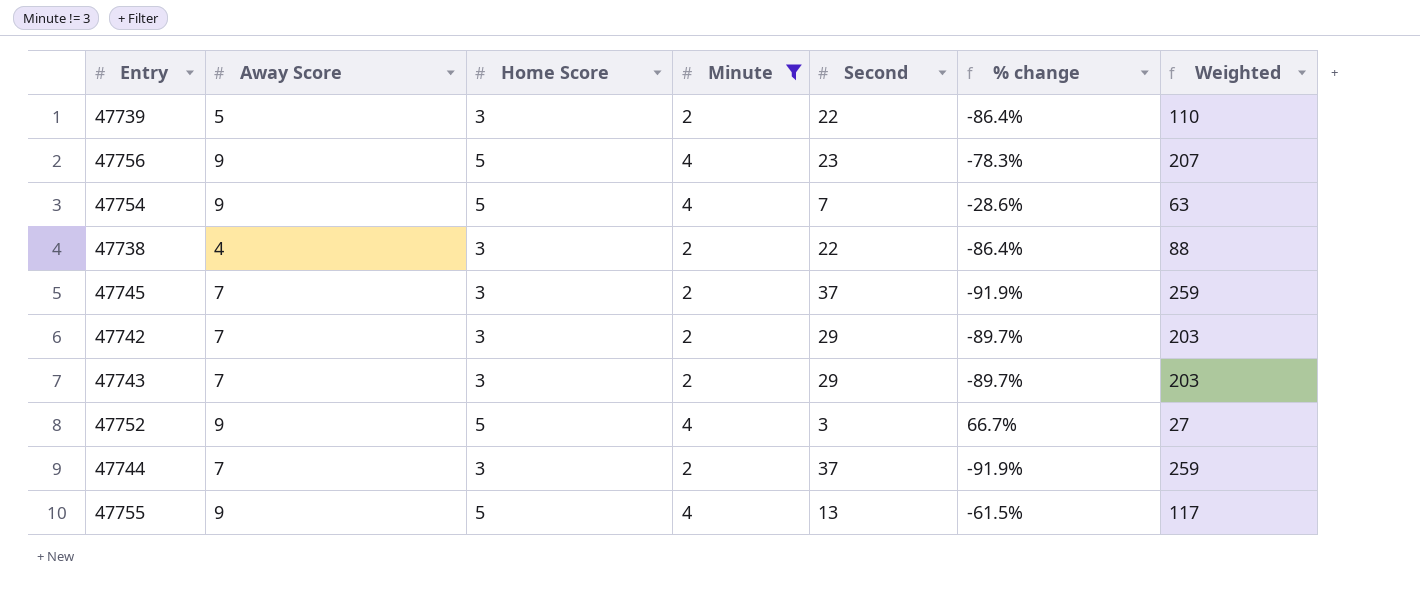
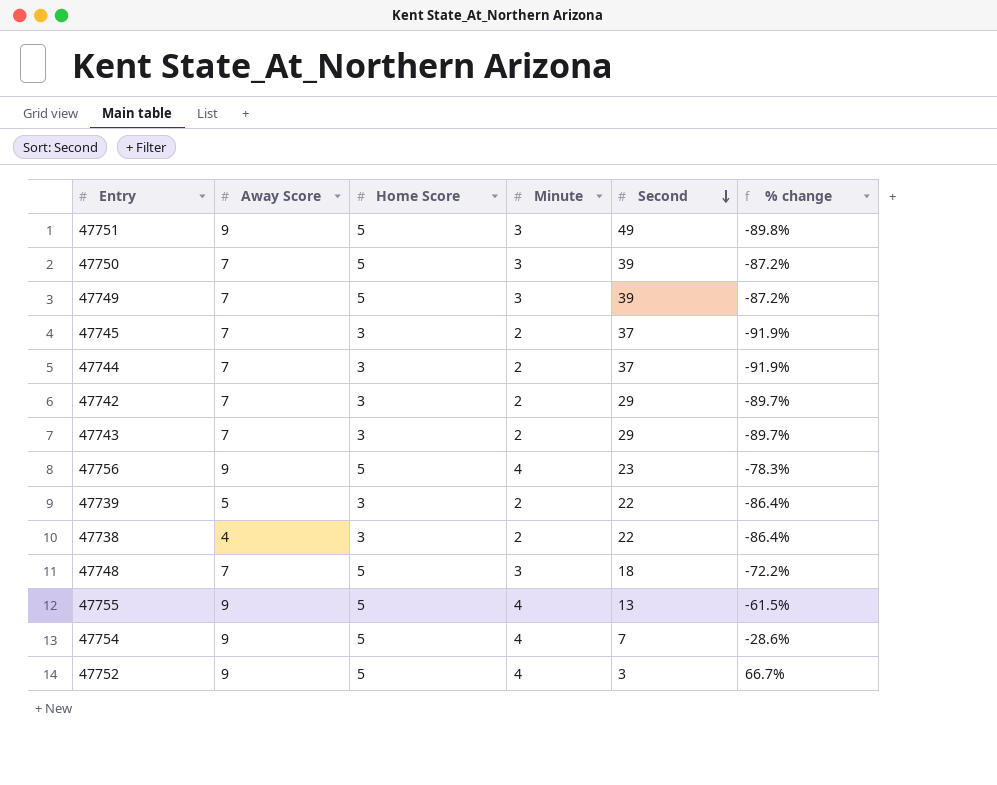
filter: Minute != 3 -> none
row order: none -> Second descending
column Weighted | formula: [Away Score] * [Second] -> none

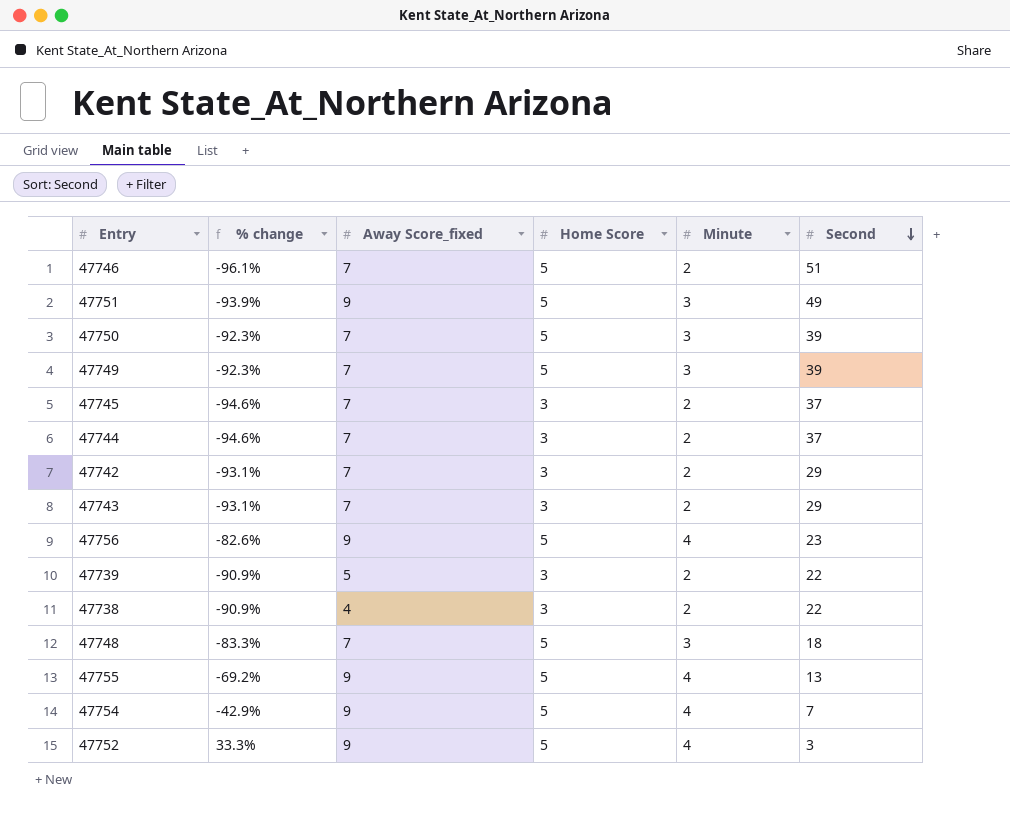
column % change | formula: ([Home Score] - [Second]) / [Second] -> ([Minute] - [Second]) / [Second]
column % change | position: 6 -> 2
column name: Away Score -> Away Score_fixed
row 47746: none -> -96.1% | 7 | 5 | 2 | 51

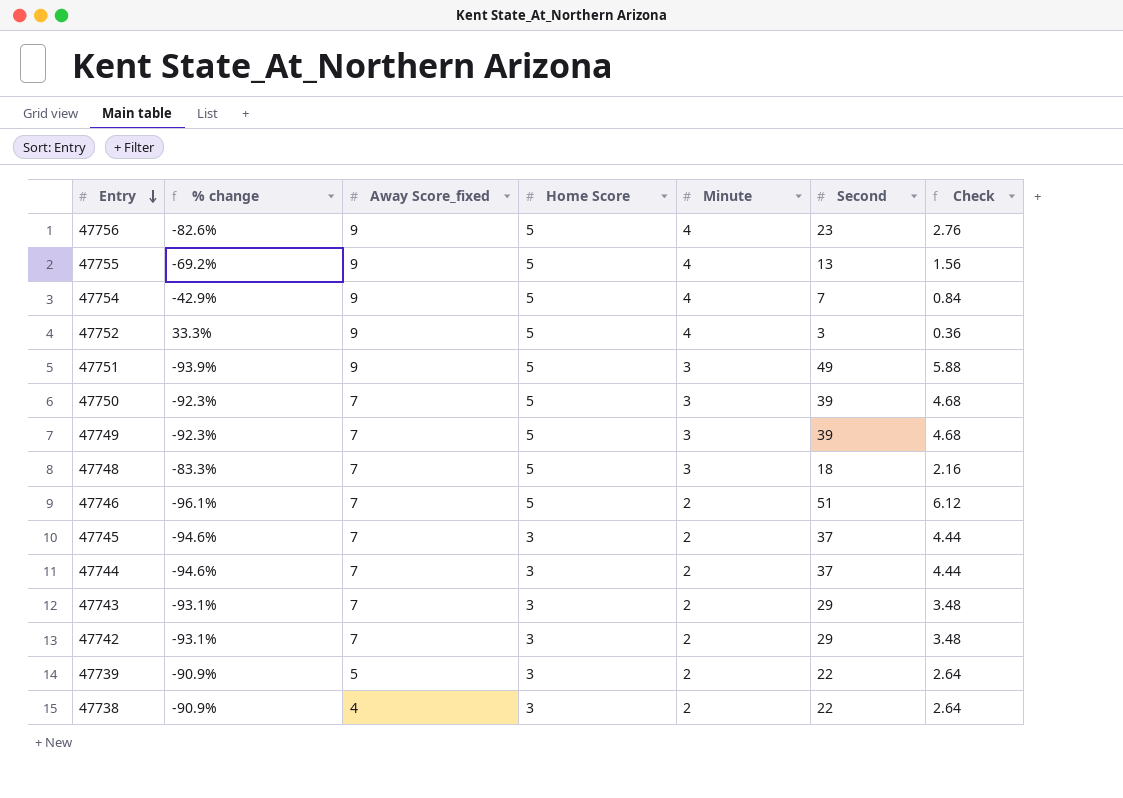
row order: Second descending -> Entry descending
column Check | formula: none -> [Second] * 0.12

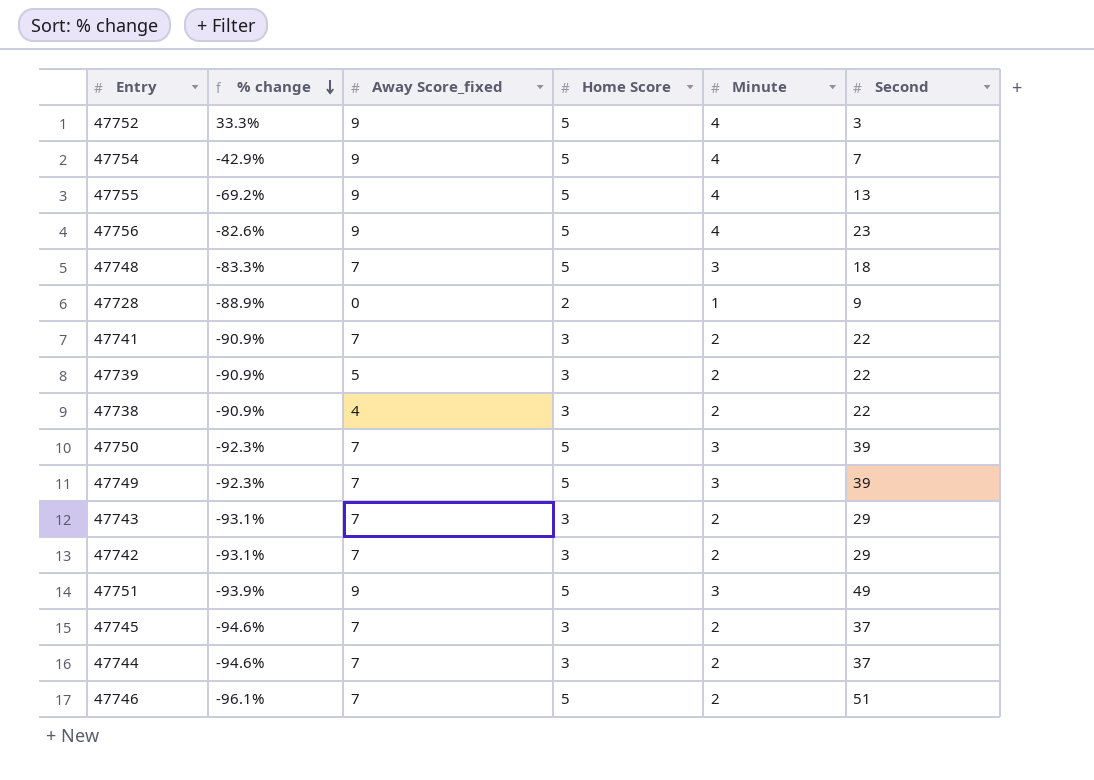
row order: Entry descending -> % change descending
column Check | formula: [Second] * 0.12 -> none
row 47728: none -> -88.9% | 0 | 2 | 1 | 9
row 47741: none -> -90.9% | 7 | 3 | 2 | 22

